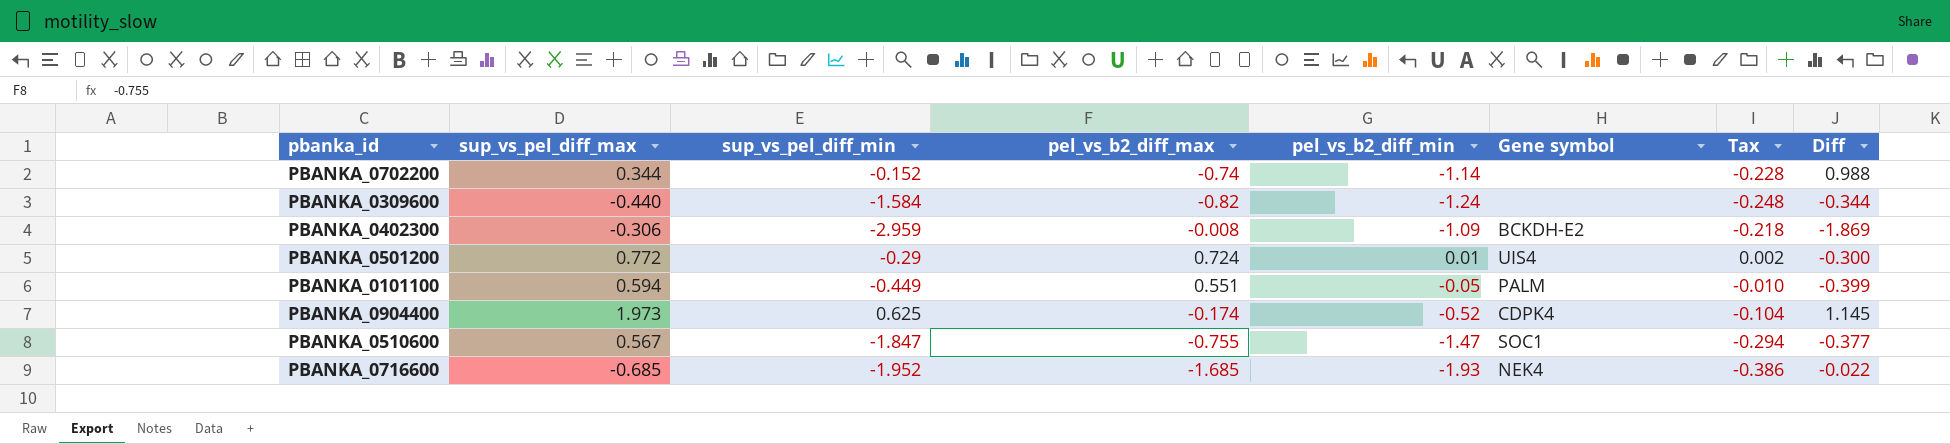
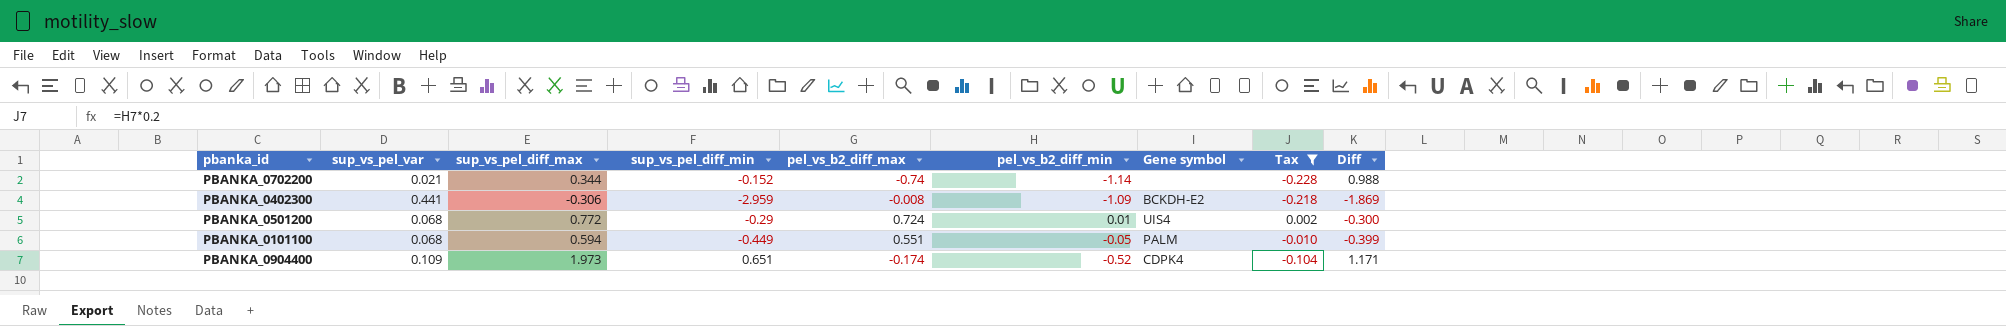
filter: none -> Tax >= -0.228
column sup_vs_pel_var | position: none -> 2
PBANKA_0904400 | sup_vs_pel_diff_min: 0.625 -> 0.651
PBANKA_0904400 | Diff: 1.145 -> 1.171

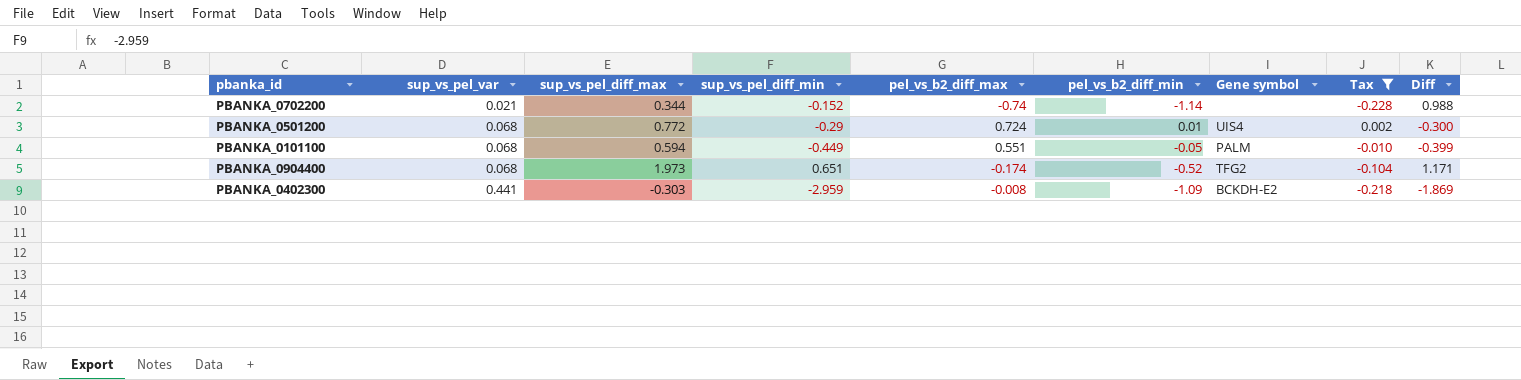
row order: none -> sup_vs_pel_var ascending
PBANKA_0904400 | sup_vs_pel_var: 0.109 -> 0.068
PBANKA_0904400 | Gene symbol: CDPK4 -> TFG2
PBANKA_0402300 | sup_vs_pel_diff_max: -0.306 -> -0.303

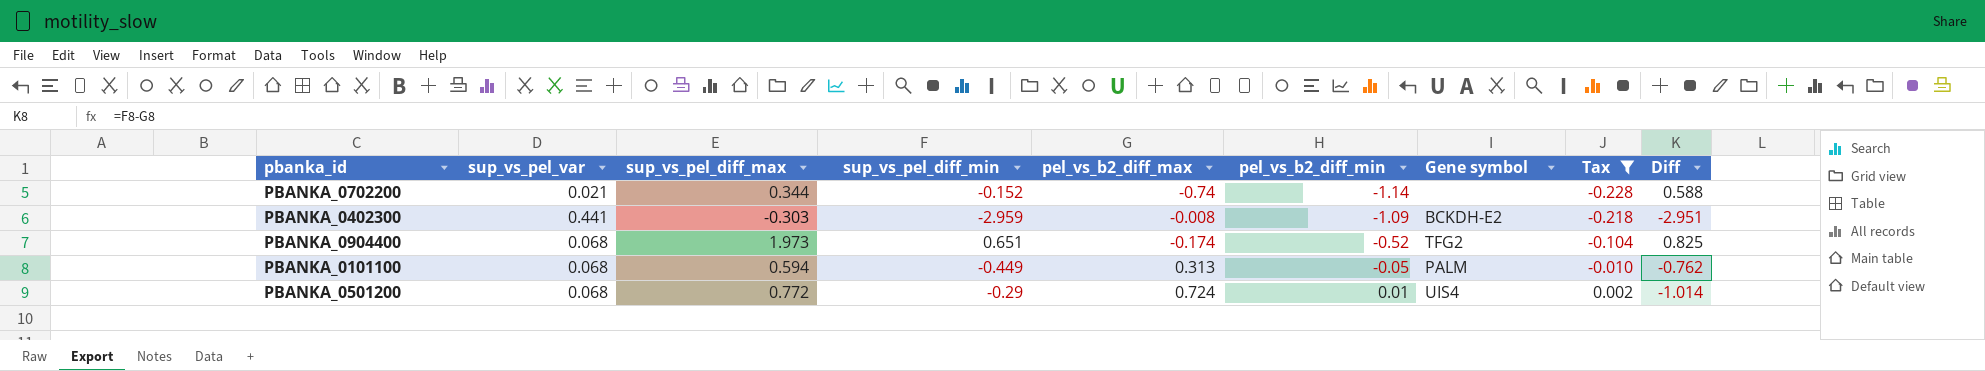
row order: sup_vs_pel_var ascending -> pel_vs_b2_diff_min ascending
column Diff | formula: [sup_vs_pel_diff_min] - [pel_vs_b2_diff_min] -> [sup_vs_pel_diff_min] - [pel_vs_b2_diff_max]
PBANKA_0101100 | pel_vs_b2_diff_max: 0.551 -> 0.313

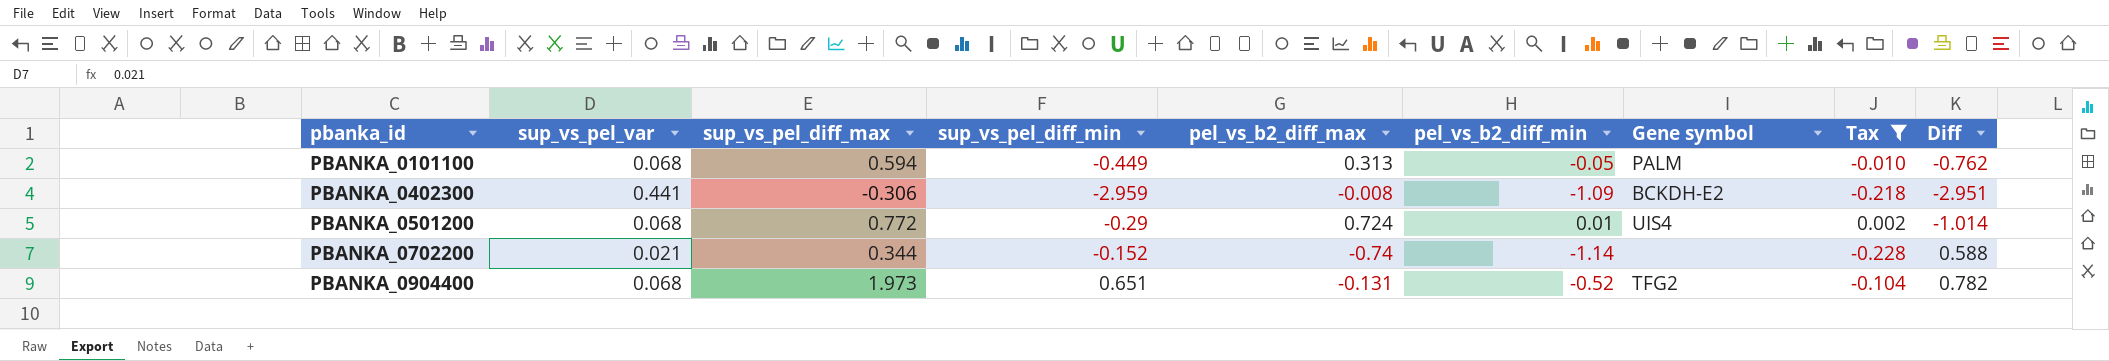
row order: pel_vs_b2_diff_min ascending -> pbanka_id ascending
PBANKA_0402300 | sup_vs_pel_diff_max: -0.303 -> -0.306
PBANKA_0904400 | pel_vs_b2_diff_max: -0.174 -> -0.131
PBANKA_0904400 | Diff: 0.825 -> 0.782

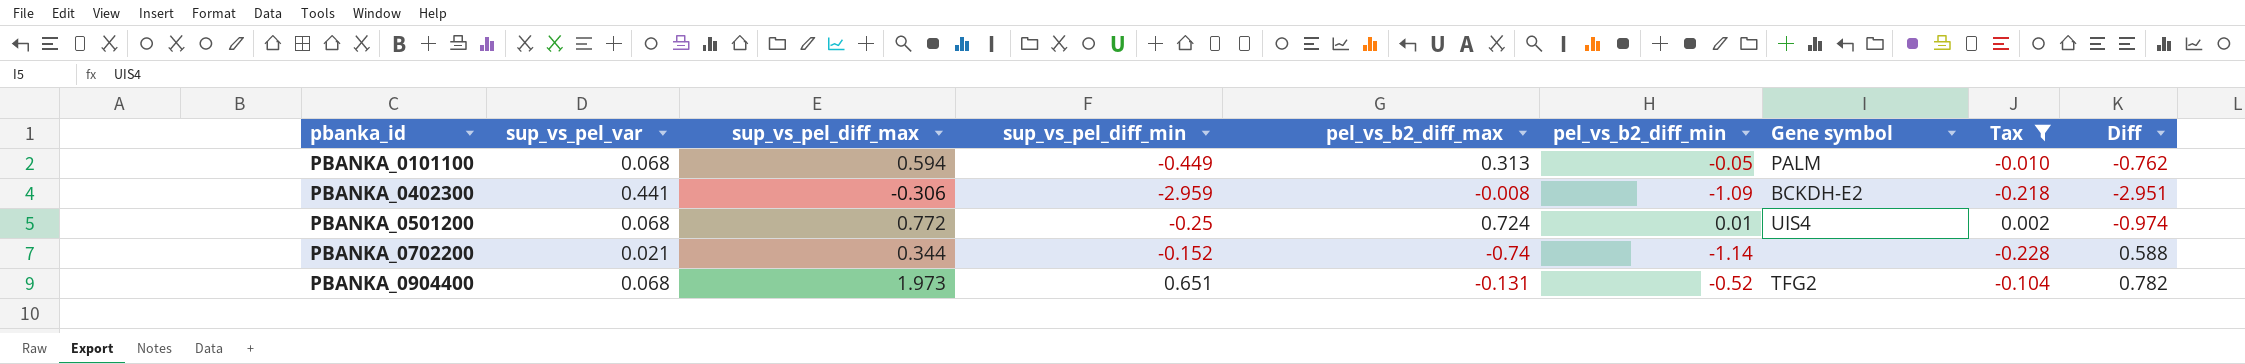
PBANKA_0501200 | sup_vs_pel_diff_min: -0.29 -> -0.25
PBANKA_0501200 | Diff: -1.014 -> -0.974

